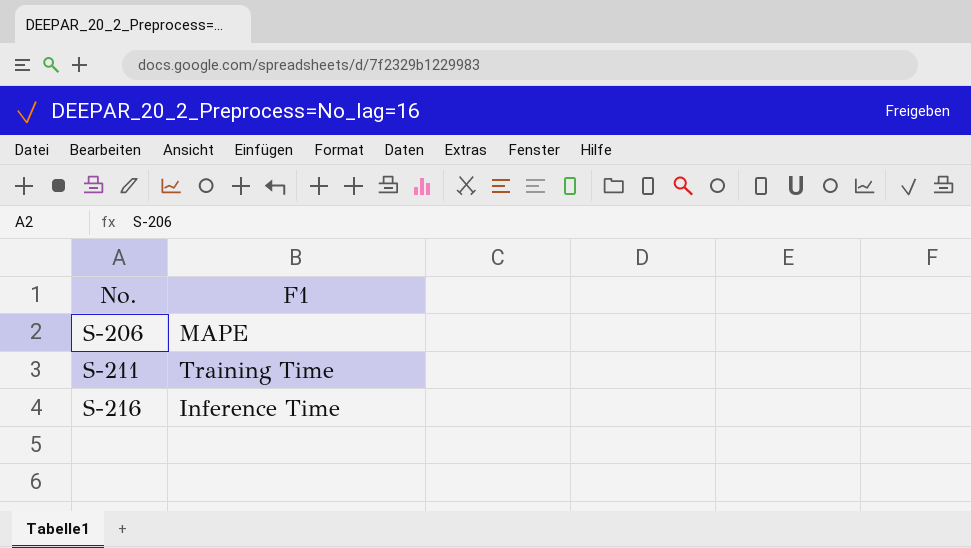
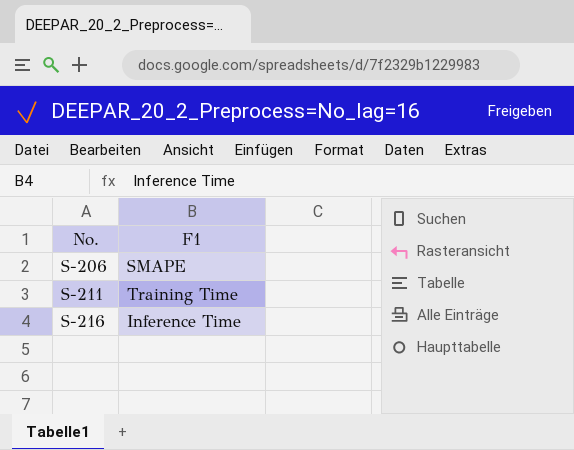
S-206 | F1: MAPE -> SMAPE

